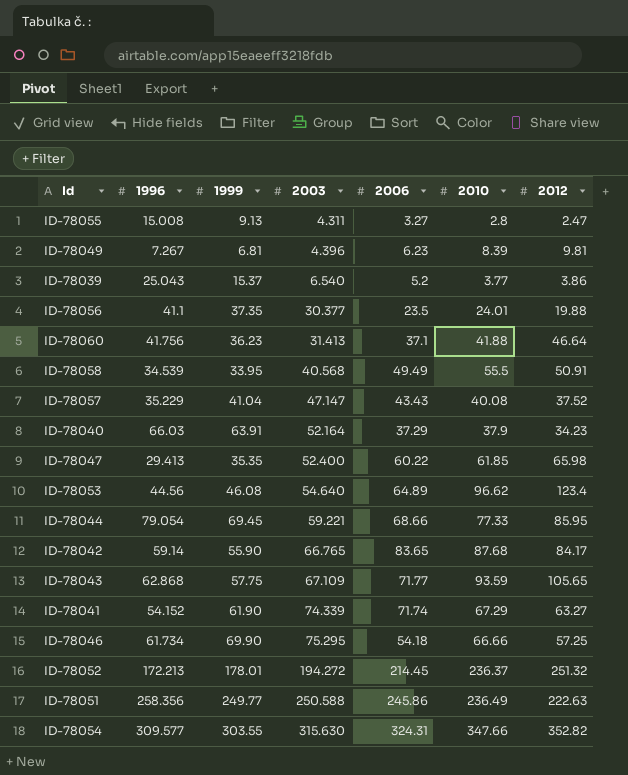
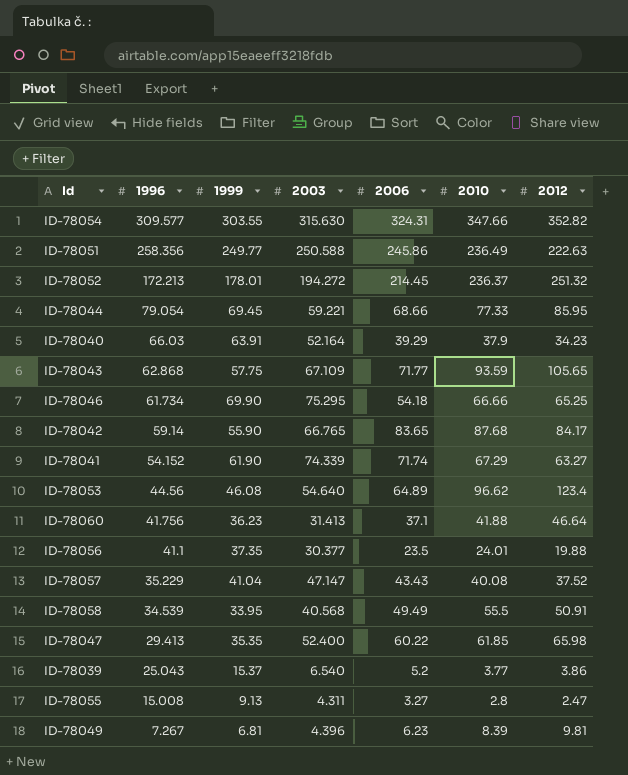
row order: 2003 ascending -> 1996 descending
ID-78040 | 2006: 37.29 -> 39.29
ID-78046 | 2012: 57.25 -> 65.25

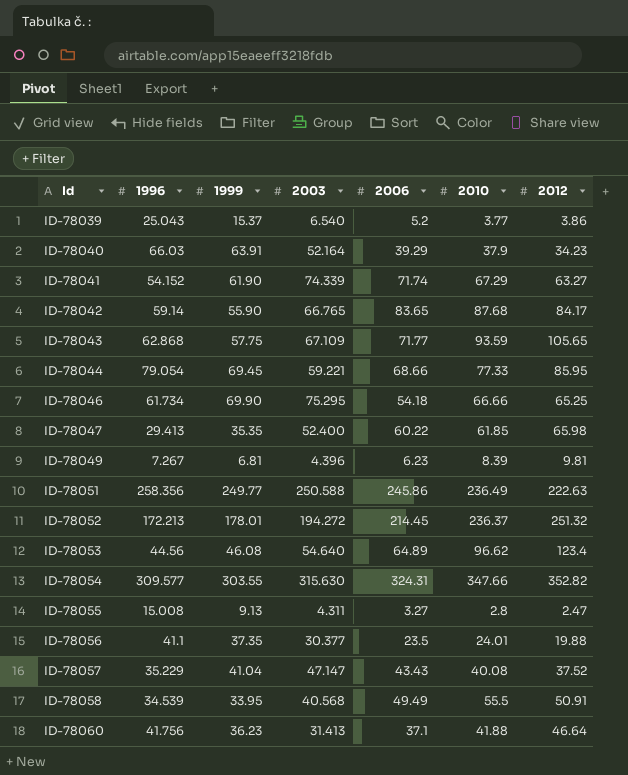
row order: 1996 descending -> Id ascending

